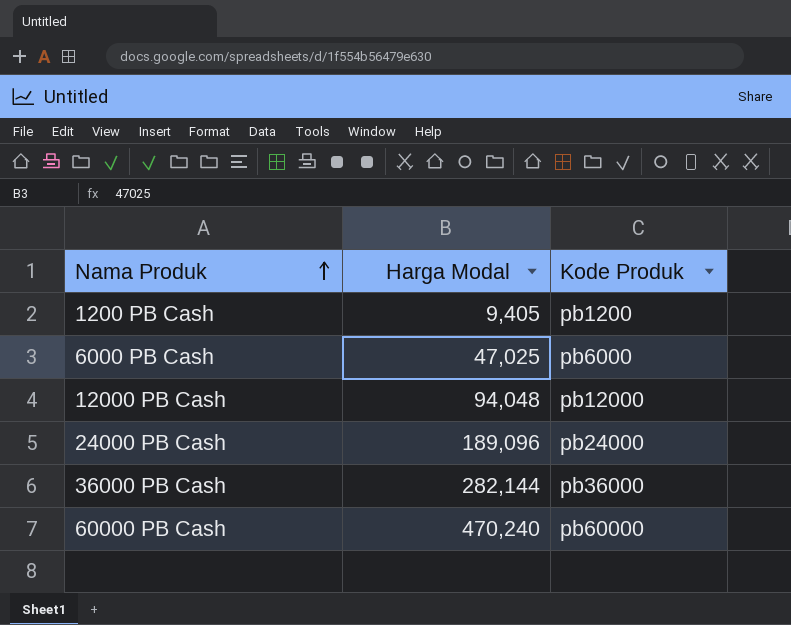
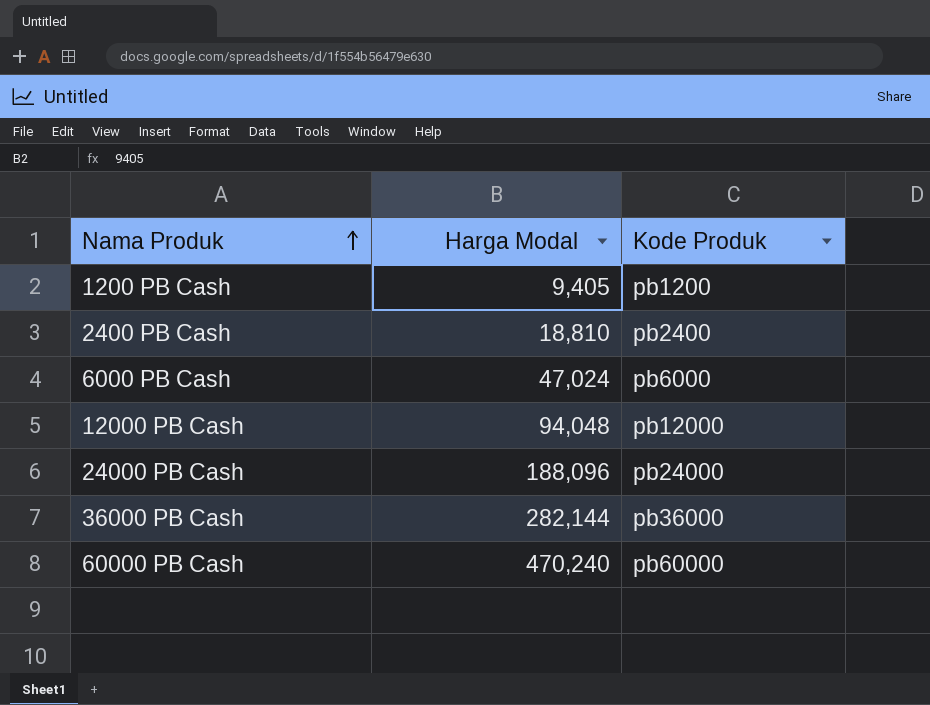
row 2400 PB Cash: none -> 18,810 | pb2400
6000 PB Cash | Harga Modal: 47,025 -> 47,024
24000 PB Cash | Harga Modal: 189,096 -> 188,096

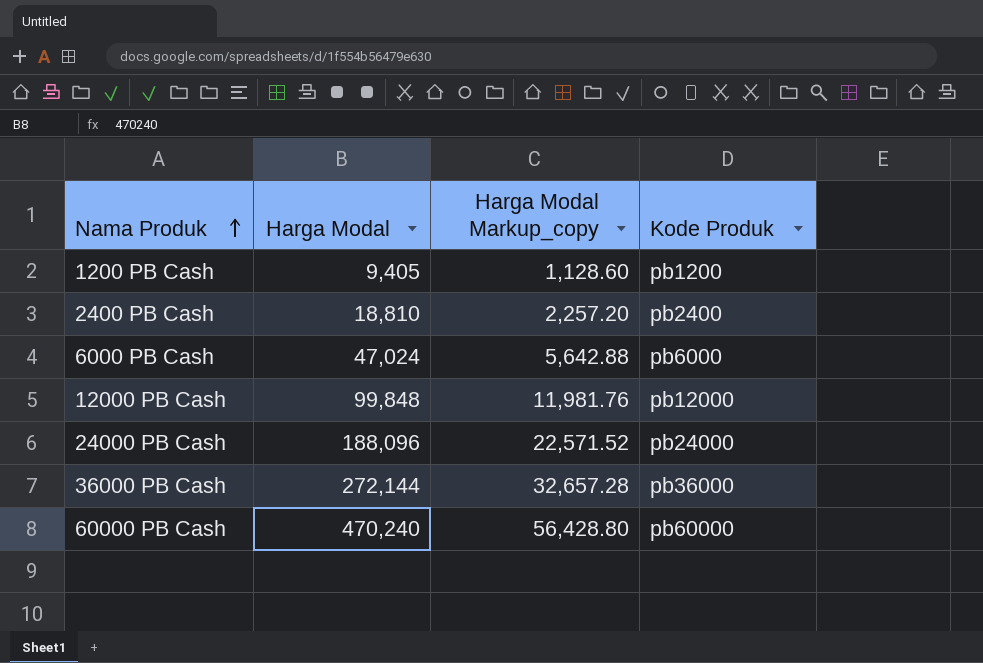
column Harga Modal Markup_copy | formula: none -> [Harga Modal] * 0.12
12000 PB Cash | Harga Modal: 94,048 -> 99,848
36000 PB Cash | Harga Modal: 282,144 -> 272,144

